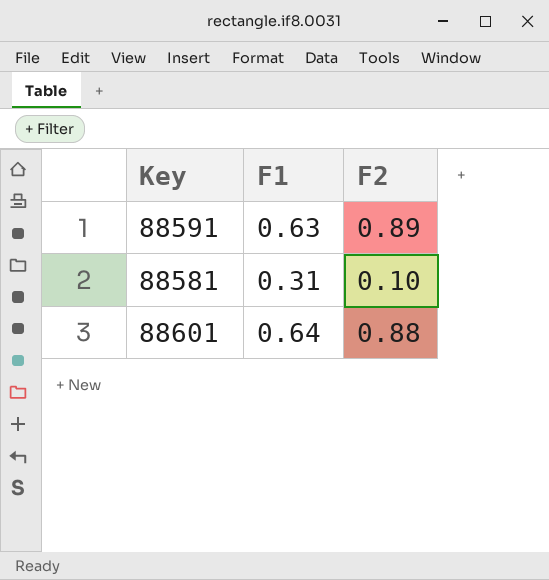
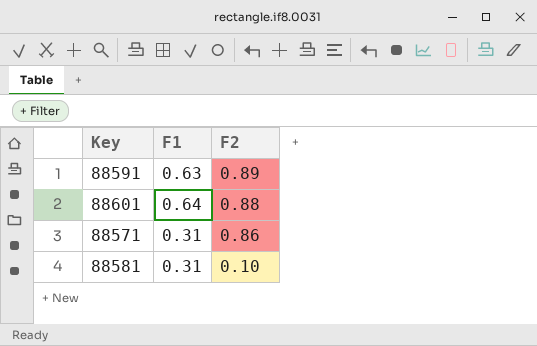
row order: none -> F2 descending
row 88571: none -> 0.31 | 0.86

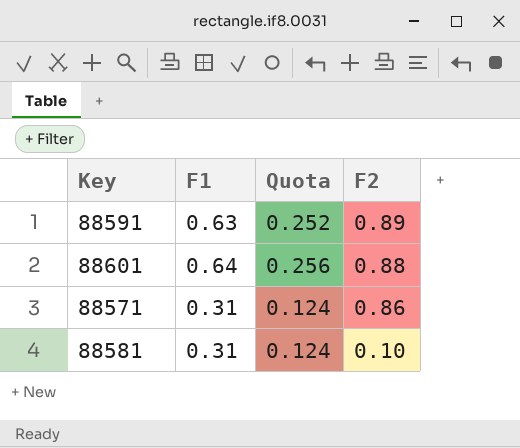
column Quota | formula: none -> [F1] * 0.4

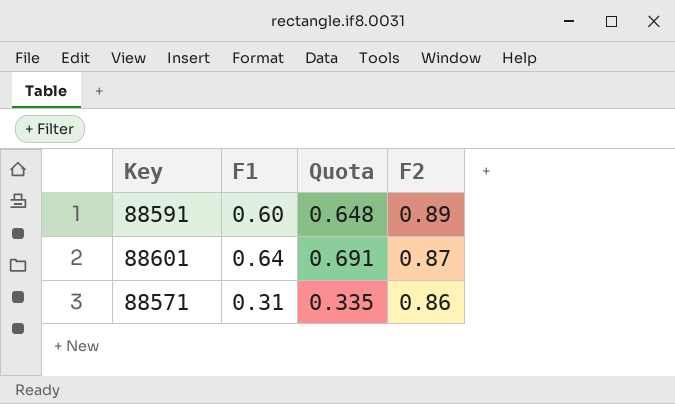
column Quota | formula: [F1] * 0.4 -> [F1] * 1.08
row 88581: 0.31 | 0.124 | 0.10 -> none
88591 | F1: 0.63 -> 0.60
88601 | F2: 0.88 -> 0.87

